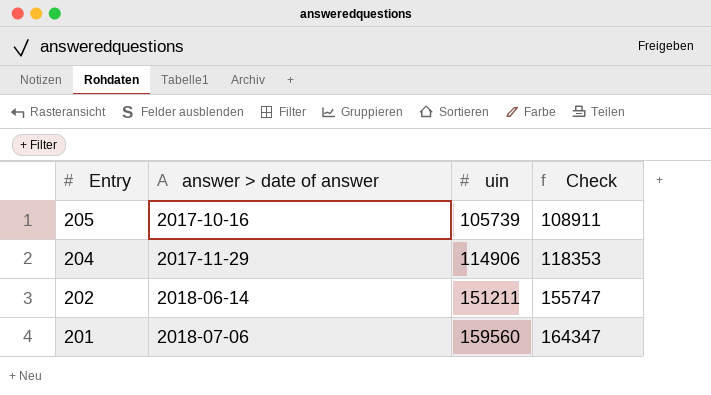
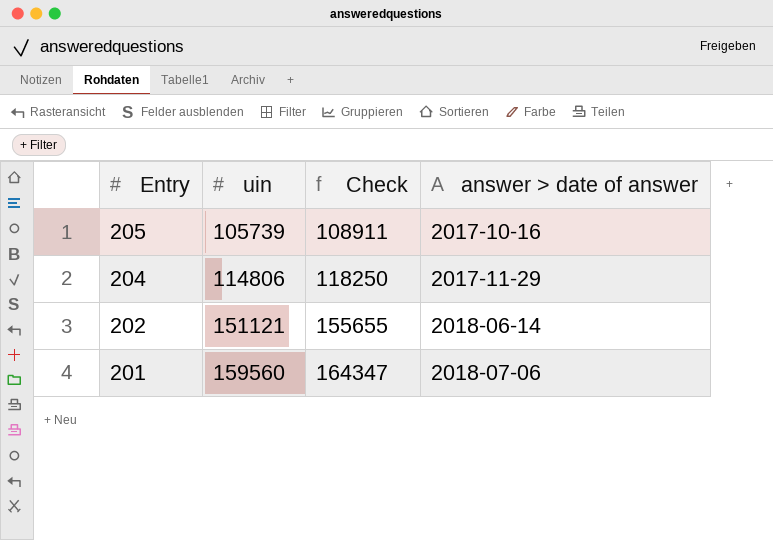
column answer > date of answer | position: 2 -> 4
204 | uin: 114906 -> 114806
204 | Check: 118353 -> 118250
202 | uin: 151211 -> 151121
202 | Check: 155747 -> 155655

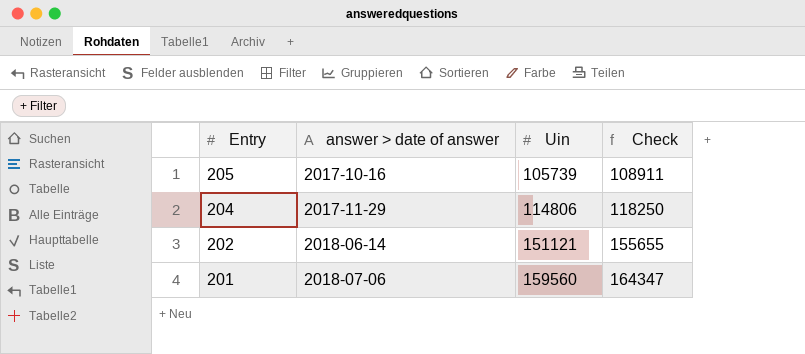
column answer > date of answer | position: 4 -> 2
column name: uin -> Uin

